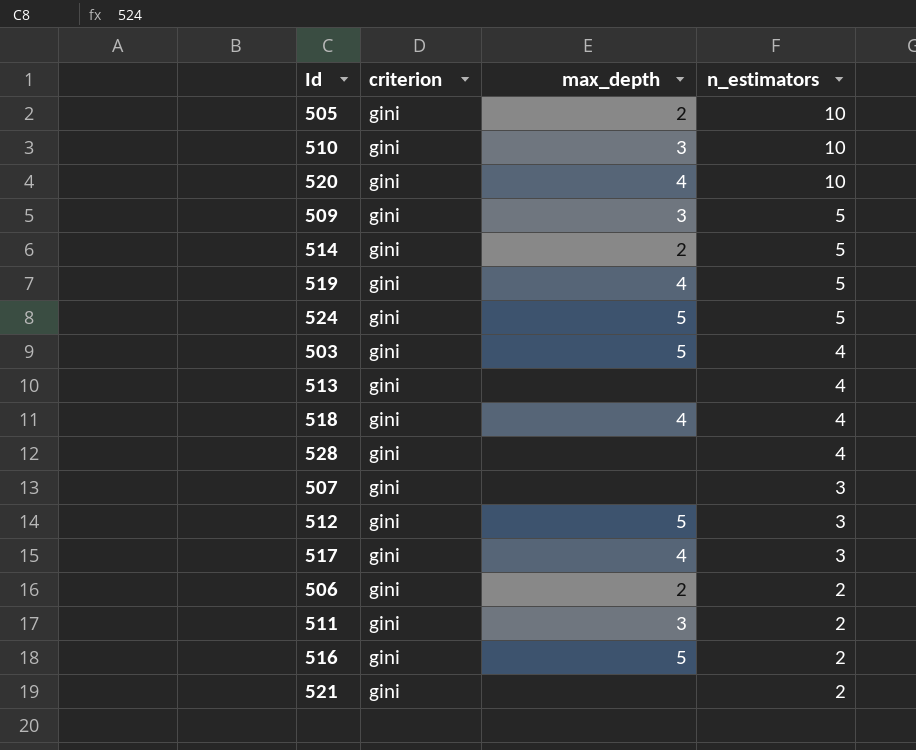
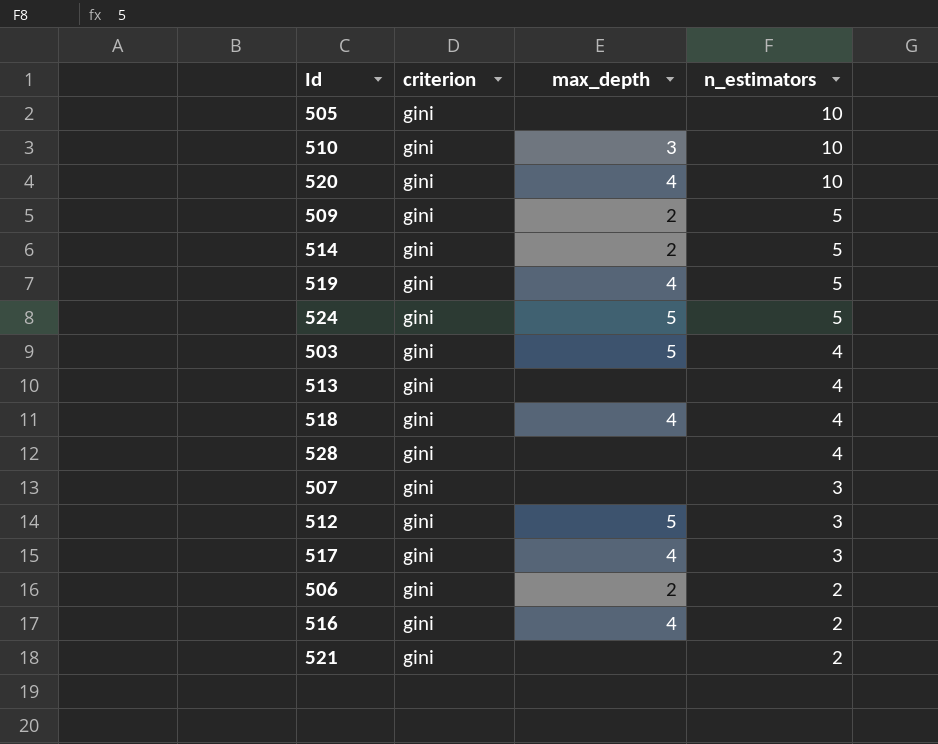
row 511: gini | 3 | 2 -> none
505 | max_depth: 2 -> none
509 | max_depth: 3 -> 2
516 | max_depth: 5 -> 4

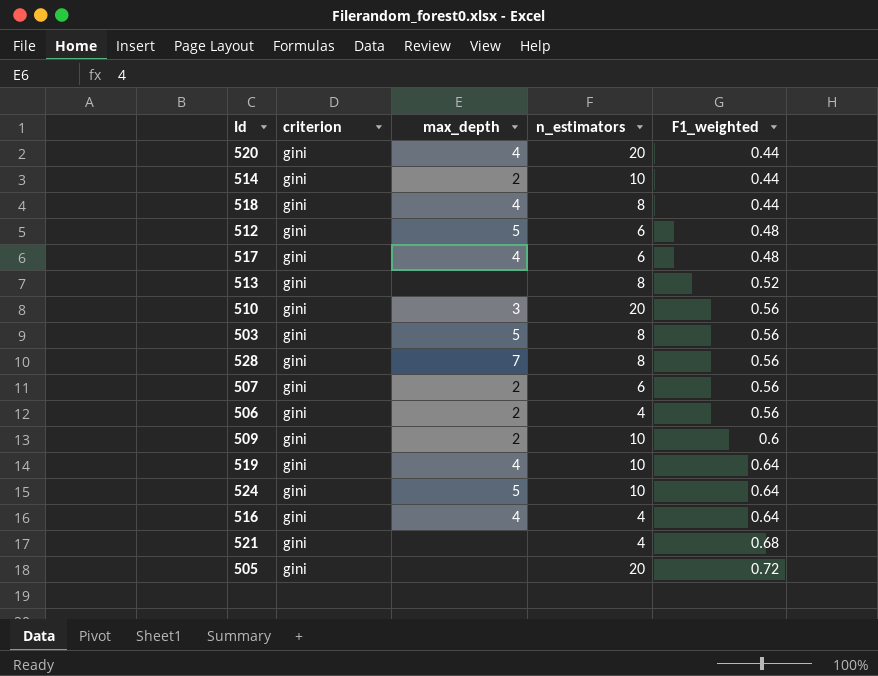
row order: n_estimators descending -> F1_weighted ascending
column F1_weighted | position: none -> 5
520 | n_estimators: 10 -> 20
514 | n_estimators: 5 -> 10
518 | n_estimators: 4 -> 8
512 | n_estimators: 3 -> 6
517 | n_estimators: 3 -> 6
513 | n_estimators: 4 -> 8
510 | n_estimators: 10 -> 20
503 | n_estimators: 4 -> 8
528 | max_depth: none -> 7
528 | n_estimators: 4 -> 8
507 | max_depth: none -> 2
507 | n_estimators: 3 -> 6
506 | n_estimators: 2 -> 4
509 | n_estimators: 5 -> 10
519 | n_estimators: 5 -> 10
524 | n_estimators: 5 -> 10
516 | n_estimators: 2 -> 4
521 | n_estimators: 2 -> 4
505 | n_estimators: 10 -> 20

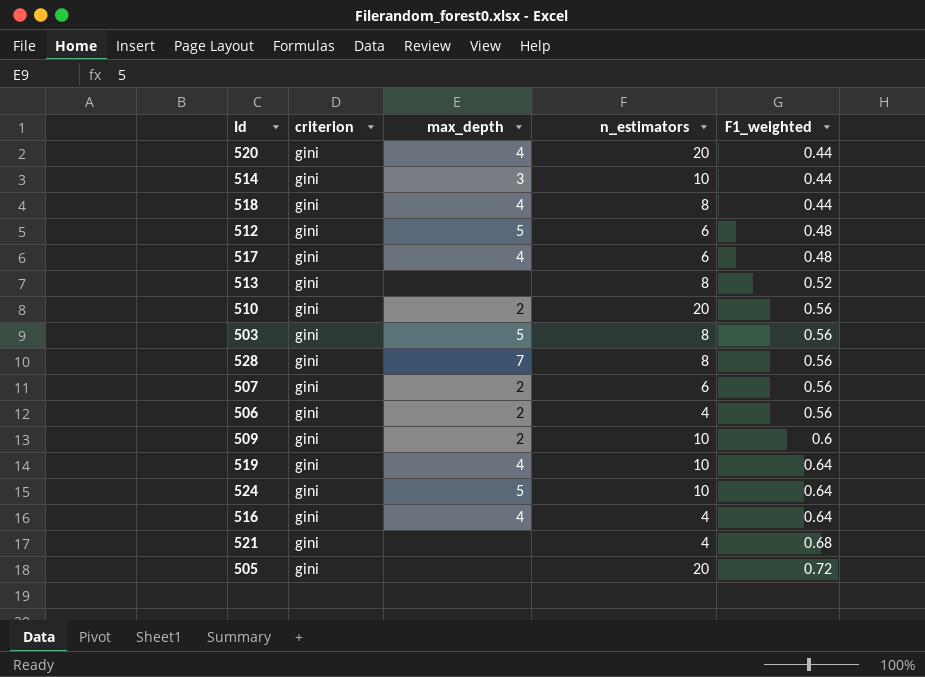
514 | max_depth: 2 -> 3
510 | max_depth: 3 -> 2

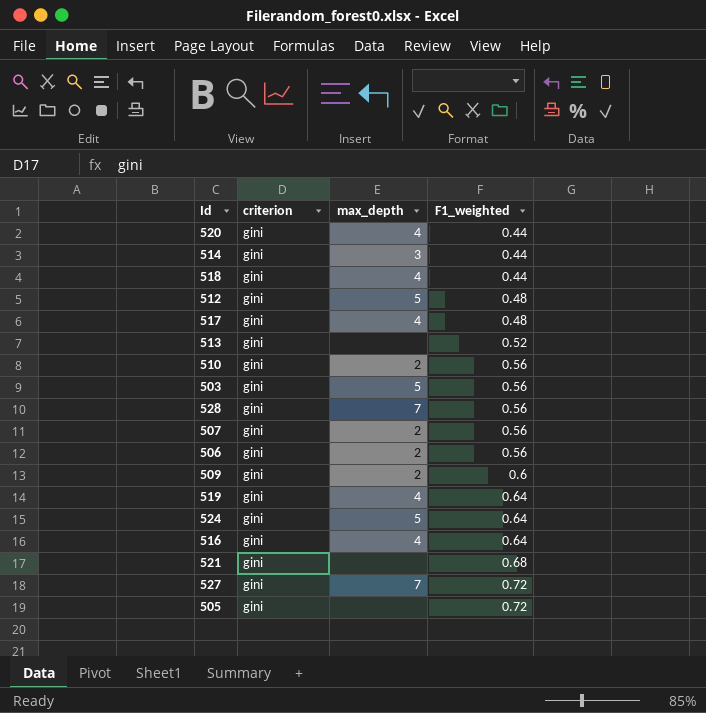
column n_estimators | position: 4 -> none
row 527: none -> gini | 7 | 0.72

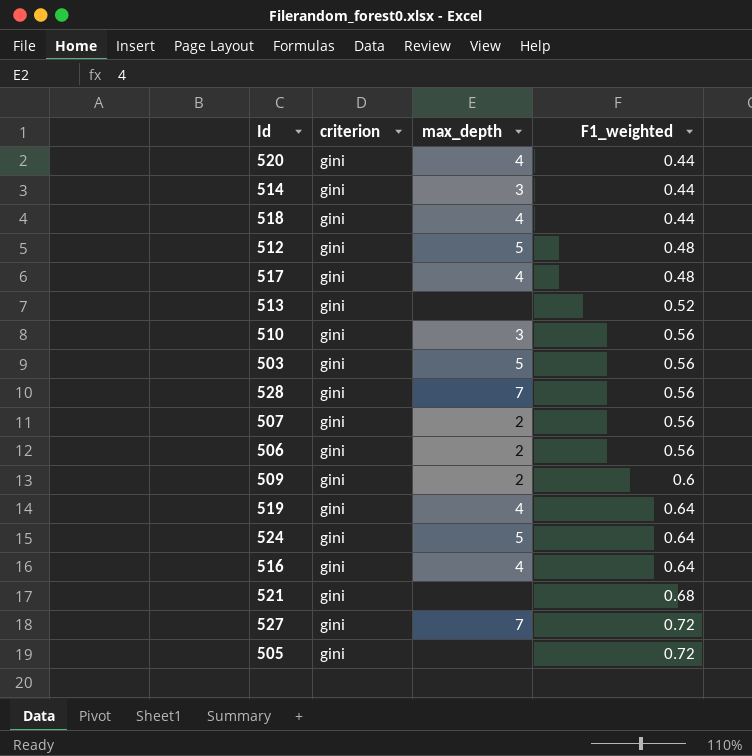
510 | max_depth: 2 -> 3

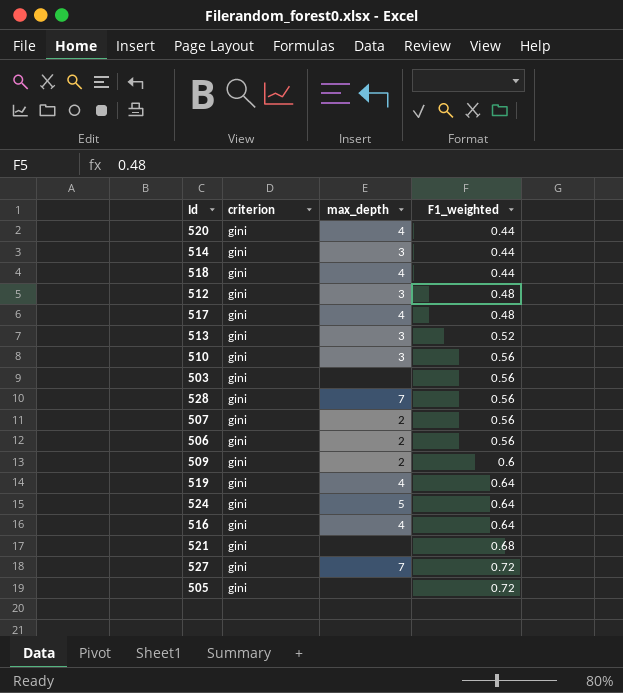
512 | max_depth: 5 -> 3
513 | max_depth: none -> 3
503 | max_depth: 5 -> none

